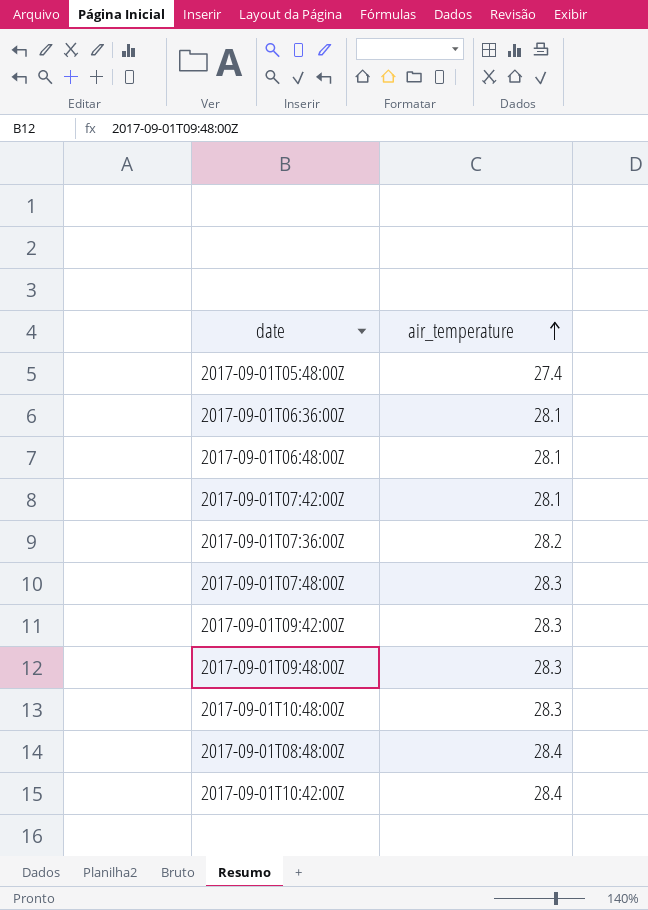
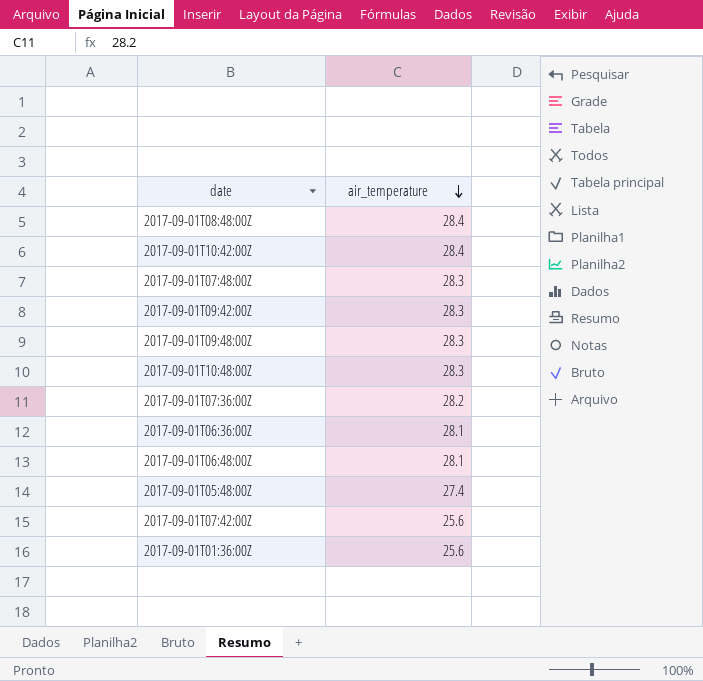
row order: air_temperature ascending -> air_temperature descending
2017-09-01T07:42:00Z | air_temperature: 28.1 -> 25.6
row 2017-09-01T01:36:00Z: none -> 25.6

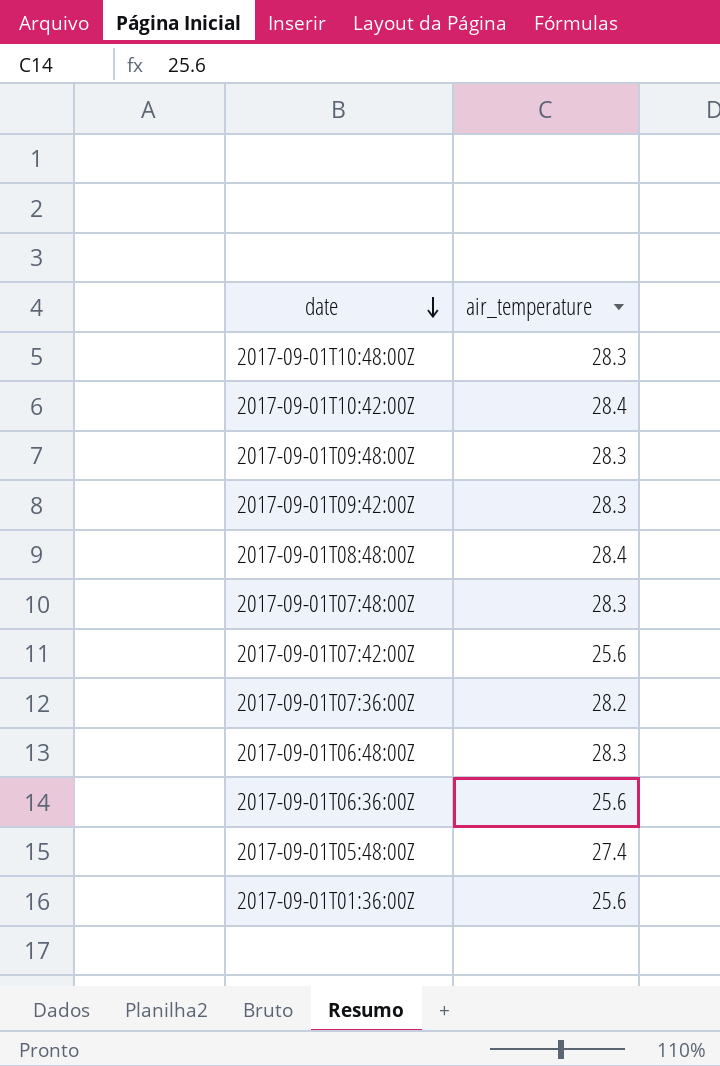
row order: air_temperature descending -> date descending
2017-09-01T06:48:00Z | air_temperature: 28.1 -> 28.3
2017-09-01T06:36:00Z | air_temperature: 28.1 -> 25.6

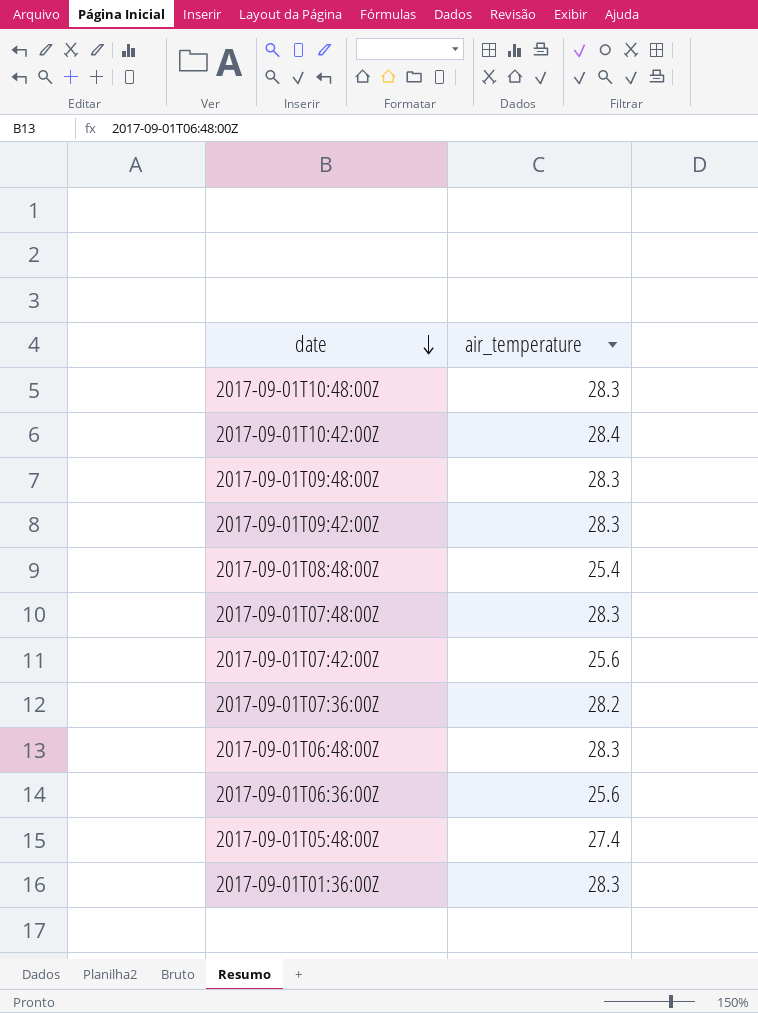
2017-09-01T08:48:00Z | air_temperature: 28.4 -> 25.4
2017-09-01T01:36:00Z | air_temperature: 25.6 -> 28.3

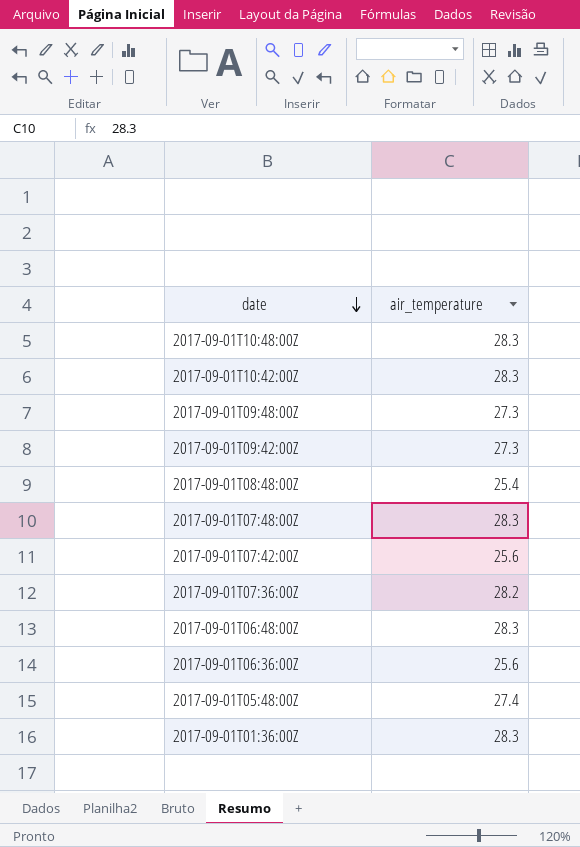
2017-09-01T10:42:00Z | air_temperature: 28.4 -> 28.3
2017-09-01T09:48:00Z | air_temperature: 28.3 -> 27.3
2017-09-01T09:42:00Z | air_temperature: 28.3 -> 27.3

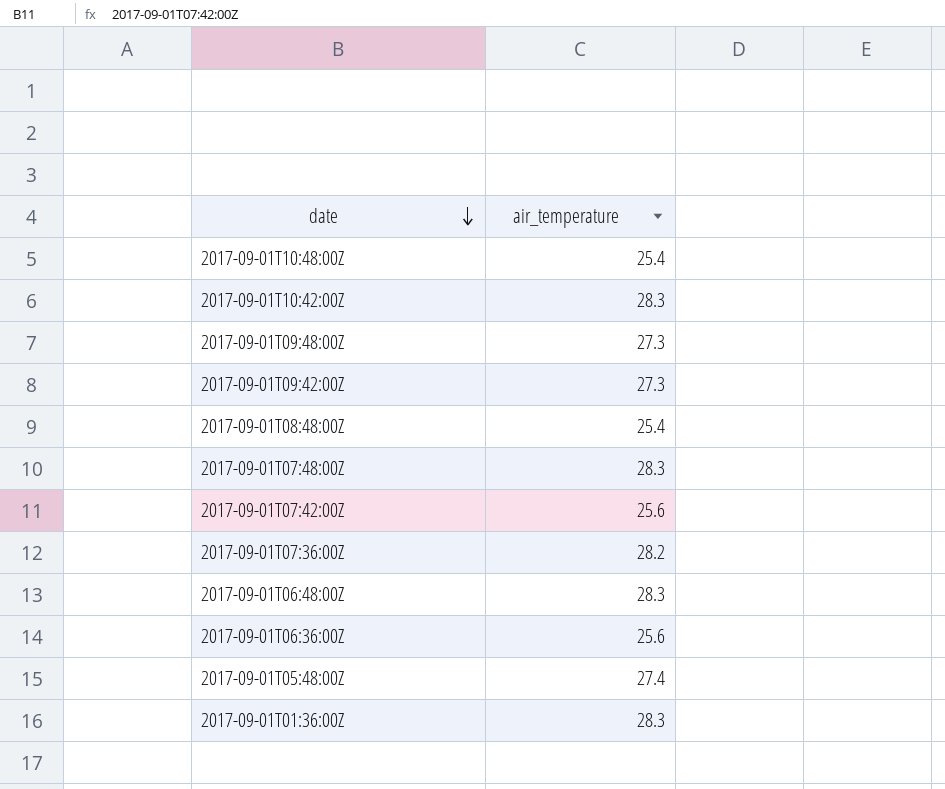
2017-09-01T10:48:00Z | air_temperature: 28.3 -> 25.4

